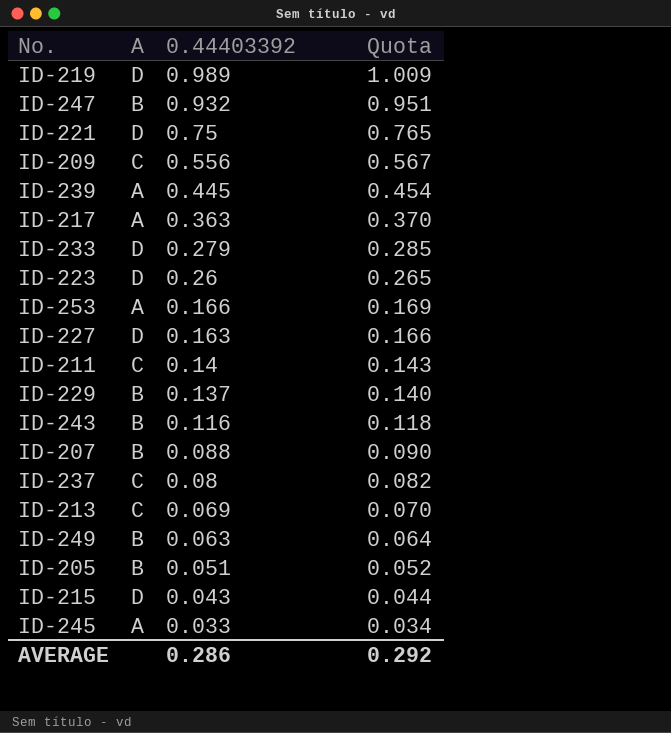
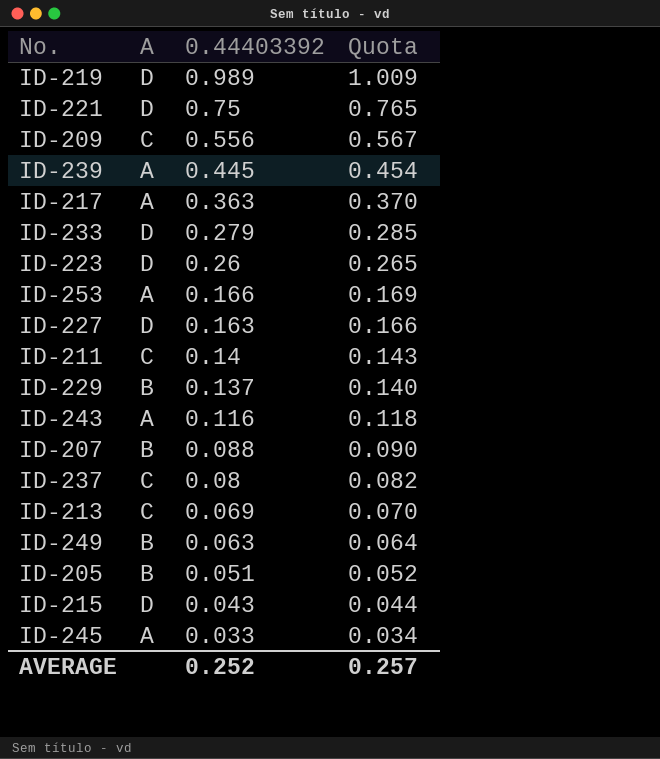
row ID-247: B | 0.932 | 0.951 -> none
ID-243 | A: B -> A
AVERAGE | 0.44403392: 0.286 -> 0.252
AVERAGE | Quota: 0.292 -> 0.257

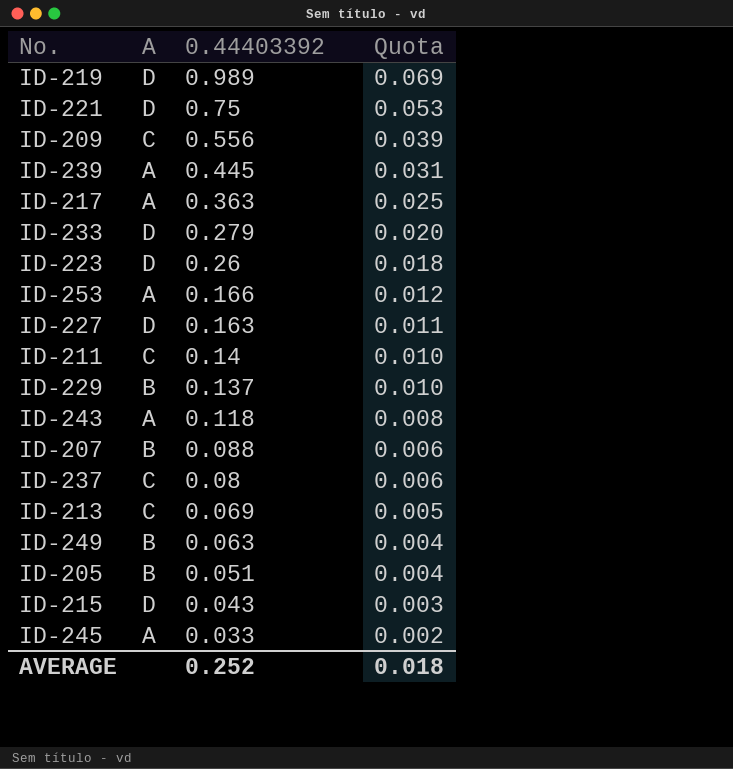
column Quota | formula: [0.44403392] * 1.02 -> [0.44403392] * 0.07
ID-243 | 0.44403392: 0.116 -> 0.118
AVERAGE | Quota: 0.257 -> 0.018

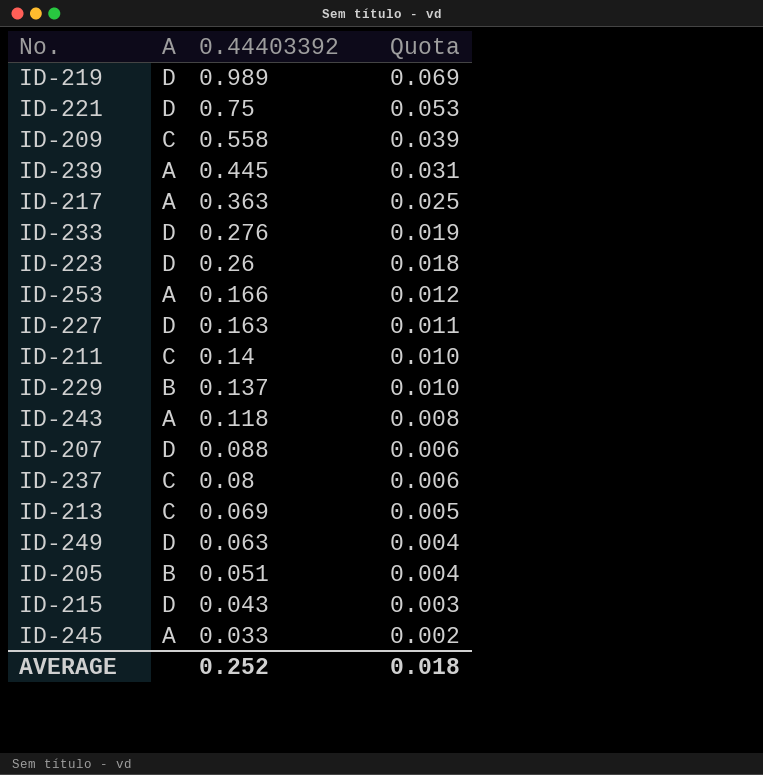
ID-209 | 0.44403392: 0.556 -> 0.558
ID-233 | 0.44403392: 0.279 -> 0.276
ID-233 | Quota: 0.020 -> 0.019
ID-207 | A: B -> D
ID-249 | A: B -> D

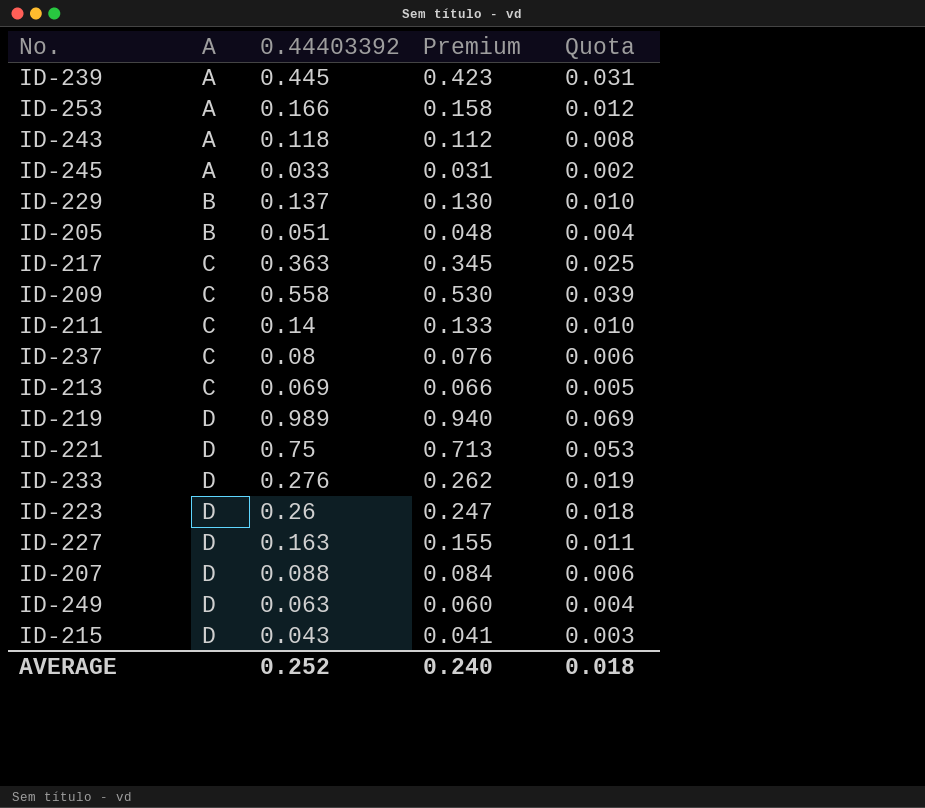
row order: 0.44403392 descending -> A ascending
column Premium | formula: none -> [0.44403392] * 0.95
ID-217 | A: A -> C

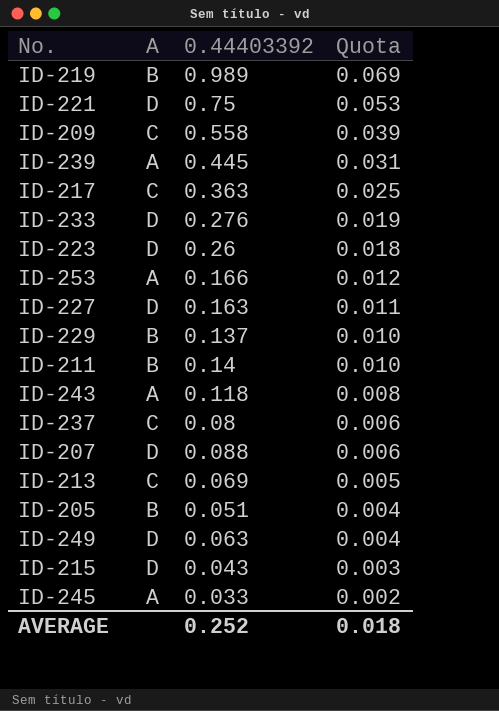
row order: A ascending -> Quota descending
column Premium | formula: [0.44403392] * 0.95 -> none
ID-219 | A: D -> B
ID-211 | A: C -> B

